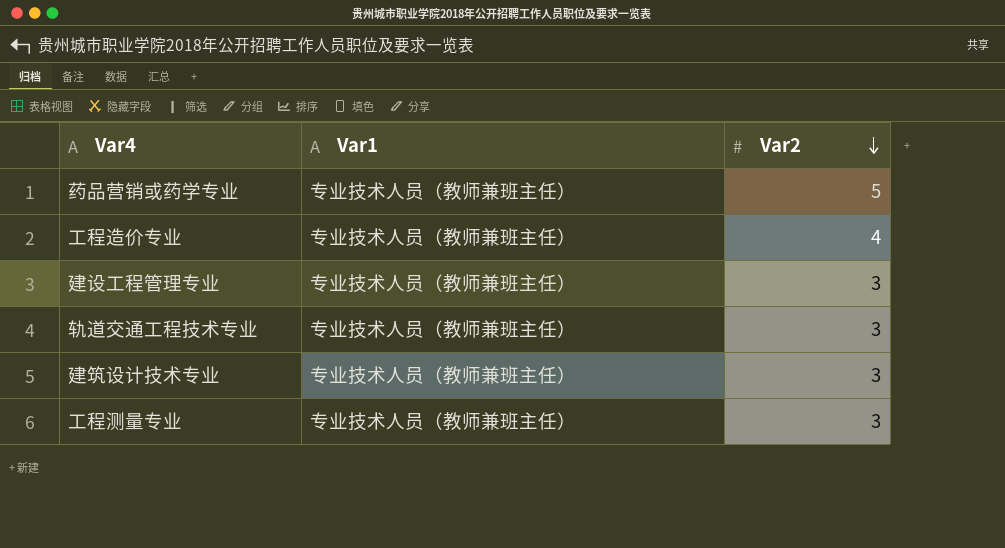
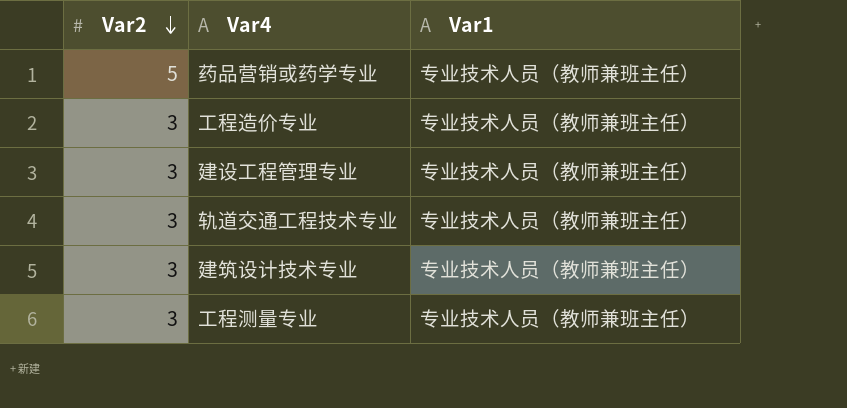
column Var2 | position: 3 -> 1
工程造价专业 | Var2: 4 -> 3

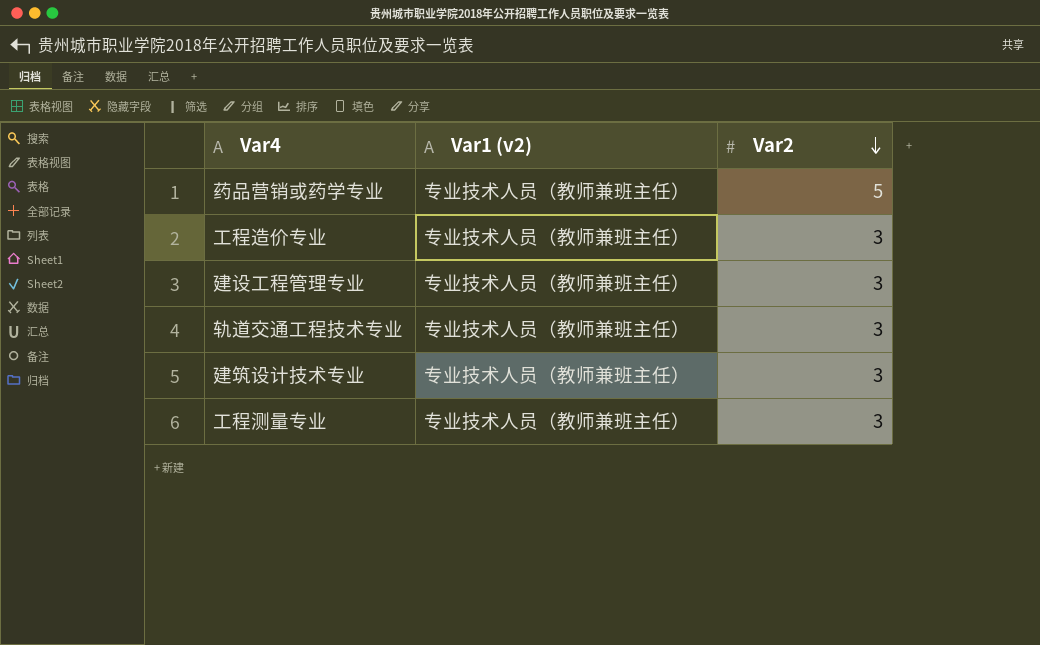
column name: Var1 -> Var1 (v2)
column Var2 | position: 1 -> 3

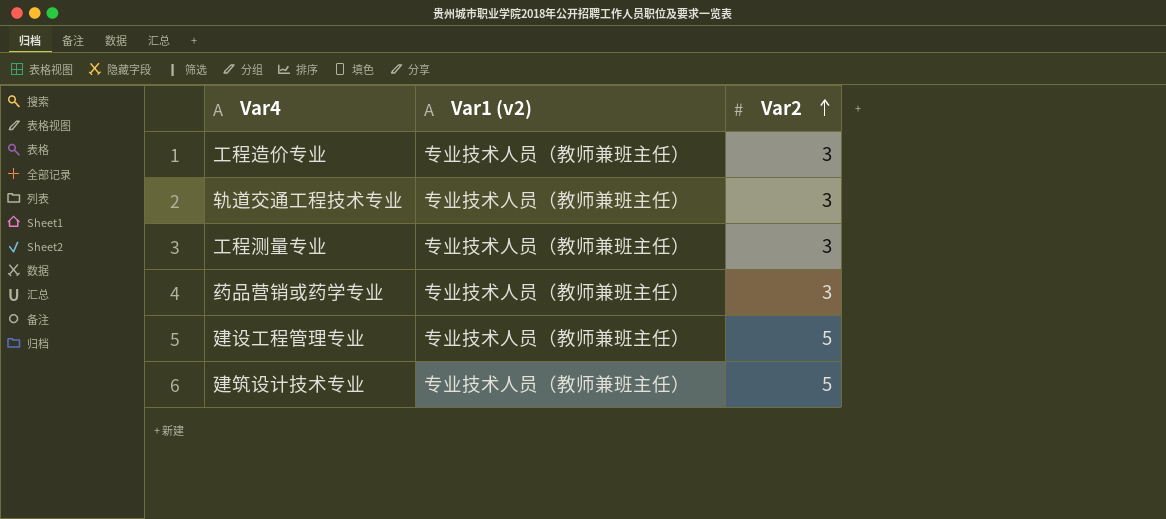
row order: Var2 descending -> Var2 ascending
药品营销或药学专业 | Var2: 5 -> 3
建设工程管理专业 | Var2: 3 -> 5
建筑设计技术专业 | Var2: 3 -> 5

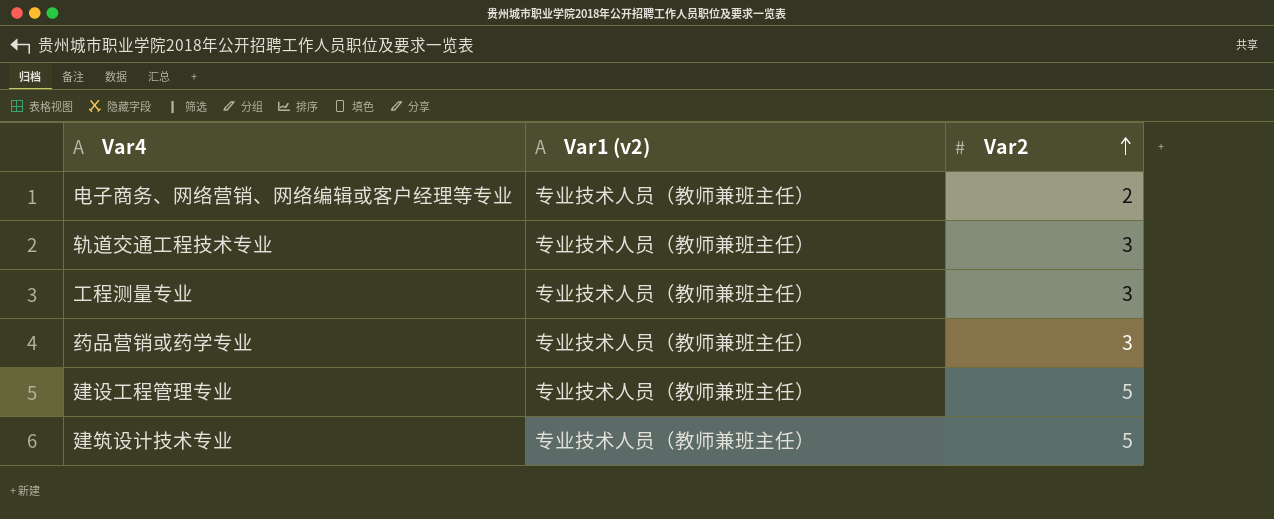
row 工程造价专业: 专业技术人员（教师兼班主任） | 3 -> none
row 电子商务、网络营销、网络编辑或客户经理等专业: none -> 专业技术人员（教师兼班主任） | 2

